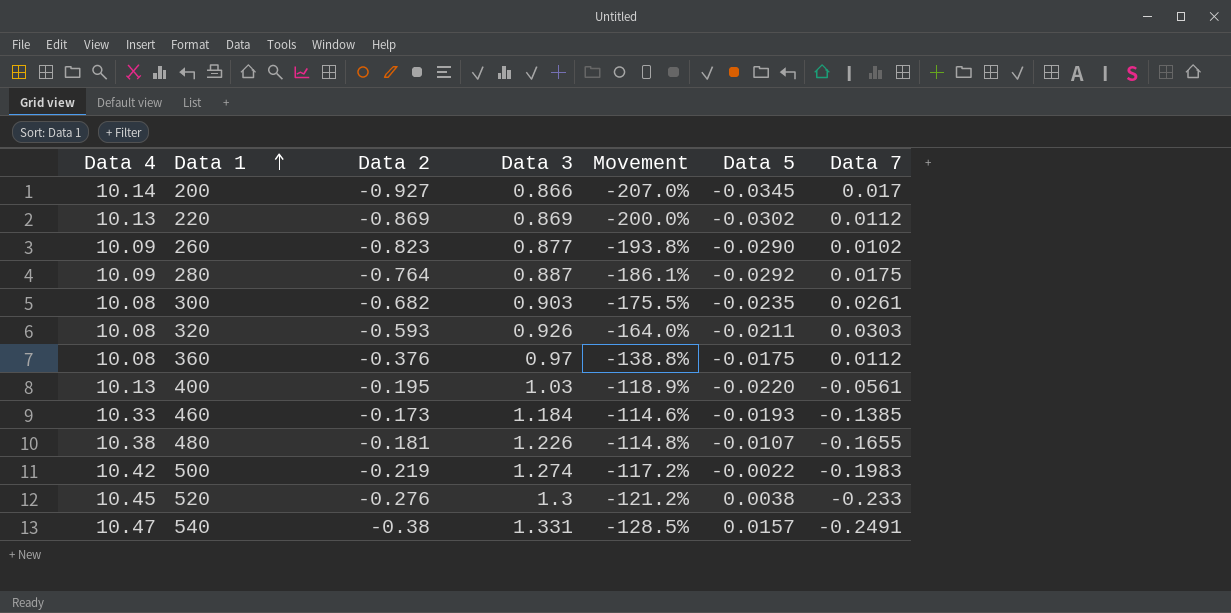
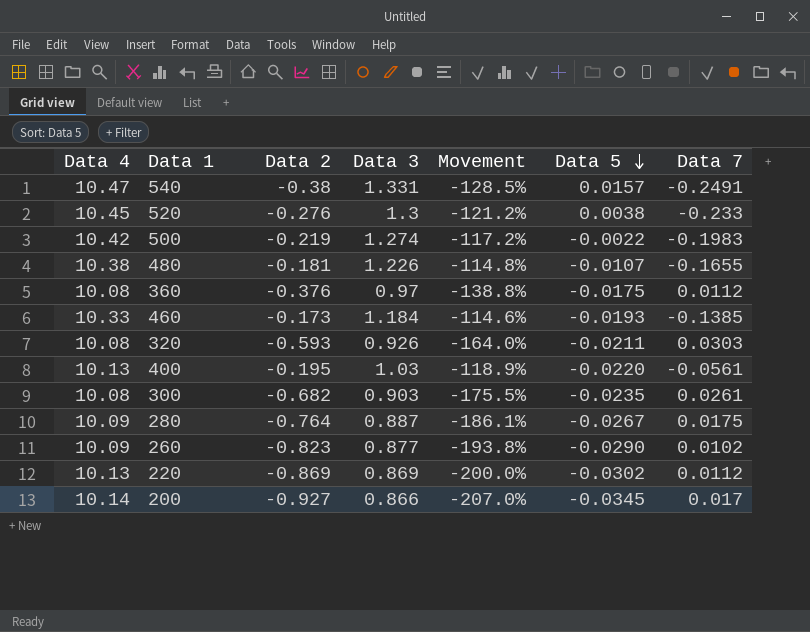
row order: Data 1 ascending -> Data 5 descending
280 | Data 5: -0.0292 -> -0.0267

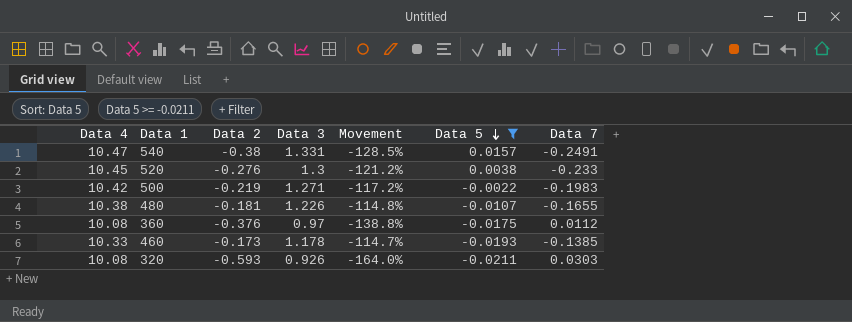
filter: none -> Data 5 >= -0.0211
500 | Data 3: 1.274 -> 1.271
460 | Data 3: 1.184 -> 1.178
460 | Movement: -114.6% -> -114.7%

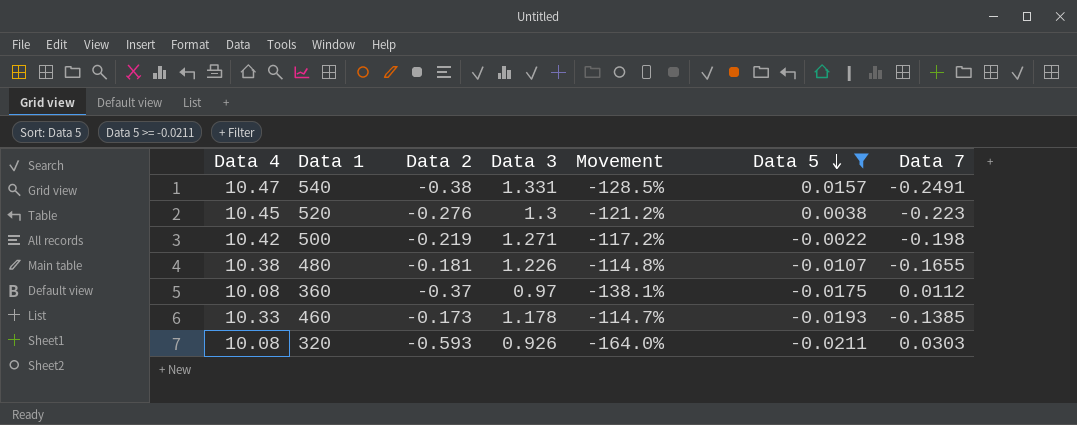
520 | Data 7: -0.233 -> -0.223
500 | Data 7: -0.1983 -> -0.198
360 | Data 2: -0.376 -> -0.37
360 | Movement: -138.8% -> -138.1%

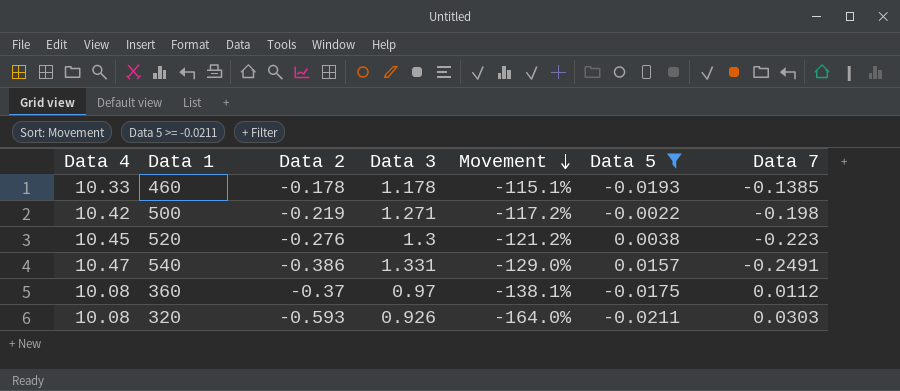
row order: Data 5 descending -> Movement descending
row 480: 10.38 | -0.181 | 1.226 | -114.8% | -0.0107 | -0.1655 -> none
460 | Data 2: -0.173 -> -0.178
460 | Movement: -114.7% -> -115.1%
540 | Data 2: -0.38 -> -0.386
540 | Movement: -128.5% -> -129.0%

